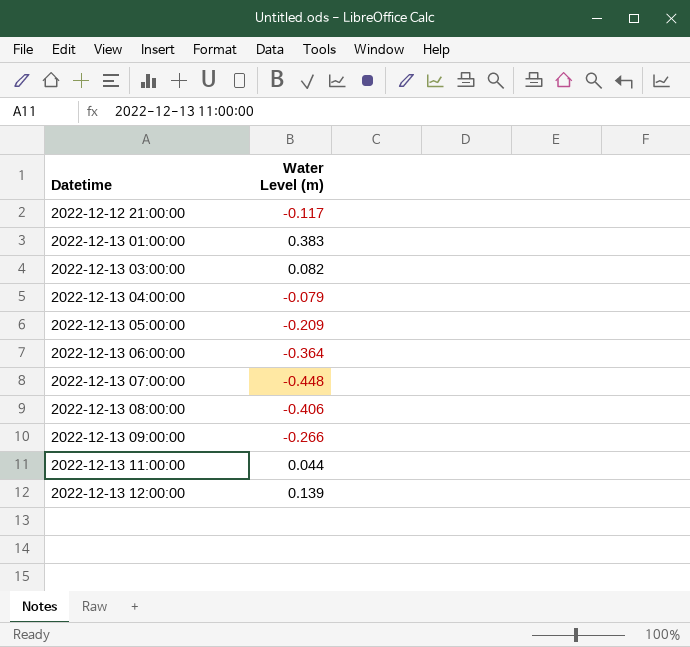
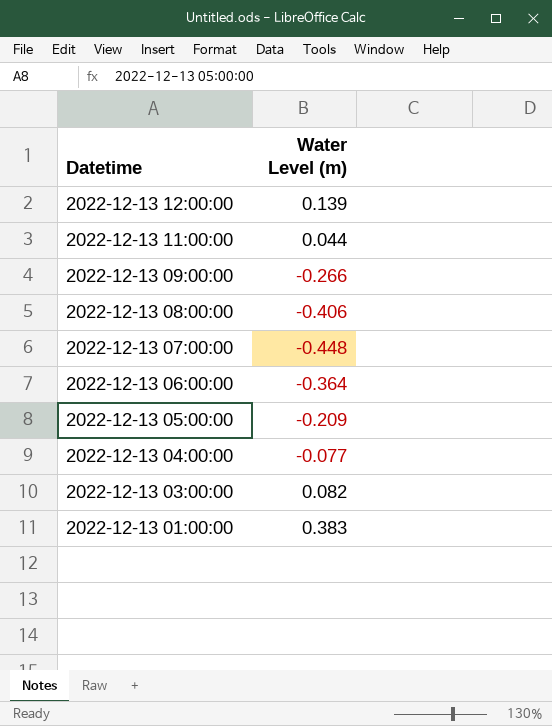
row order: Datetime ascending -> Datetime descending
row 2022-12-12 21:00:00: -0.117 -> none
2022-12-13 04:00:00 | Water Level (m): -0.079 -> -0.077

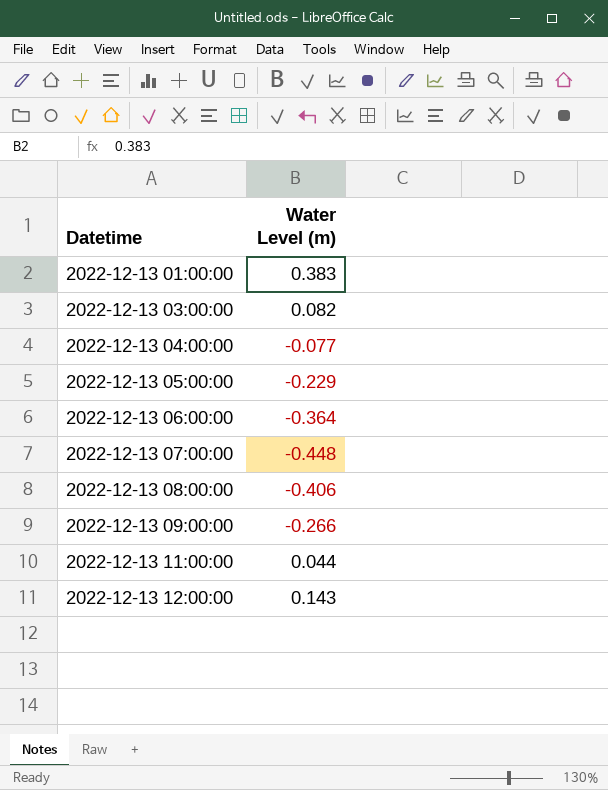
row order: Datetime descending -> Datetime ascending
2022-12-13 05:00:00 | Water Level (m): -0.209 -> -0.229
2022-12-13 12:00:00 | Water Level (m): 0.139 -> 0.143

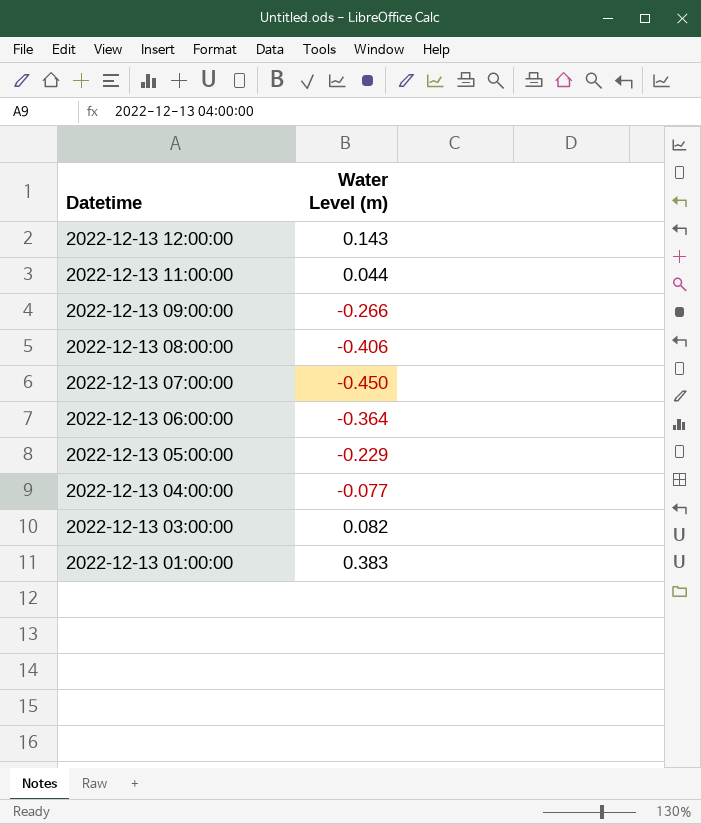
row order: Datetime ascending -> Datetime descending
2022-12-13 07:00:00 | Water Level (m): -0.448 -> -0.450

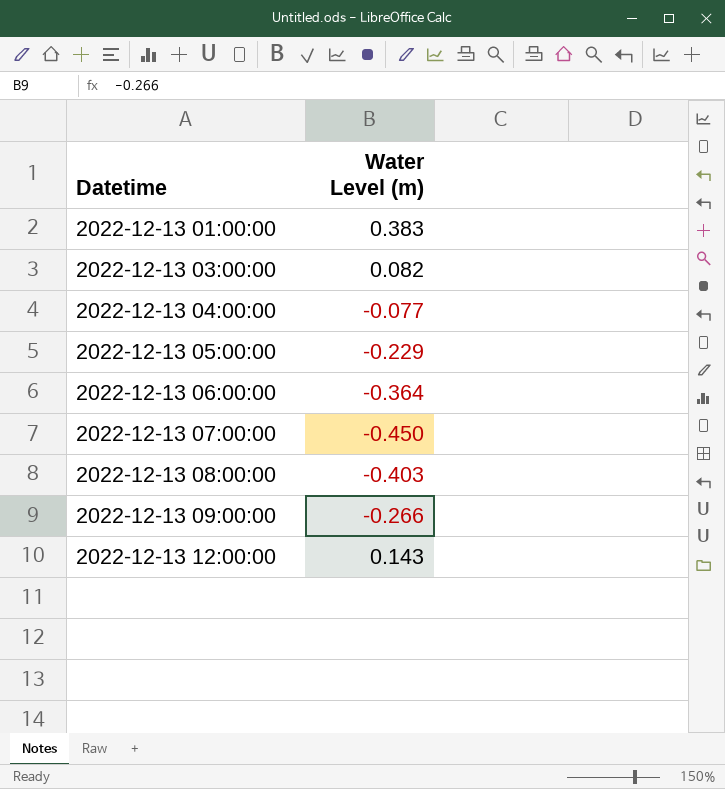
row order: Datetime descending -> Datetime ascending
row 2022-12-13 11:00:00: 0.044 -> none
2022-12-13 08:00:00 | Water Level (m): -0.406 -> -0.403

